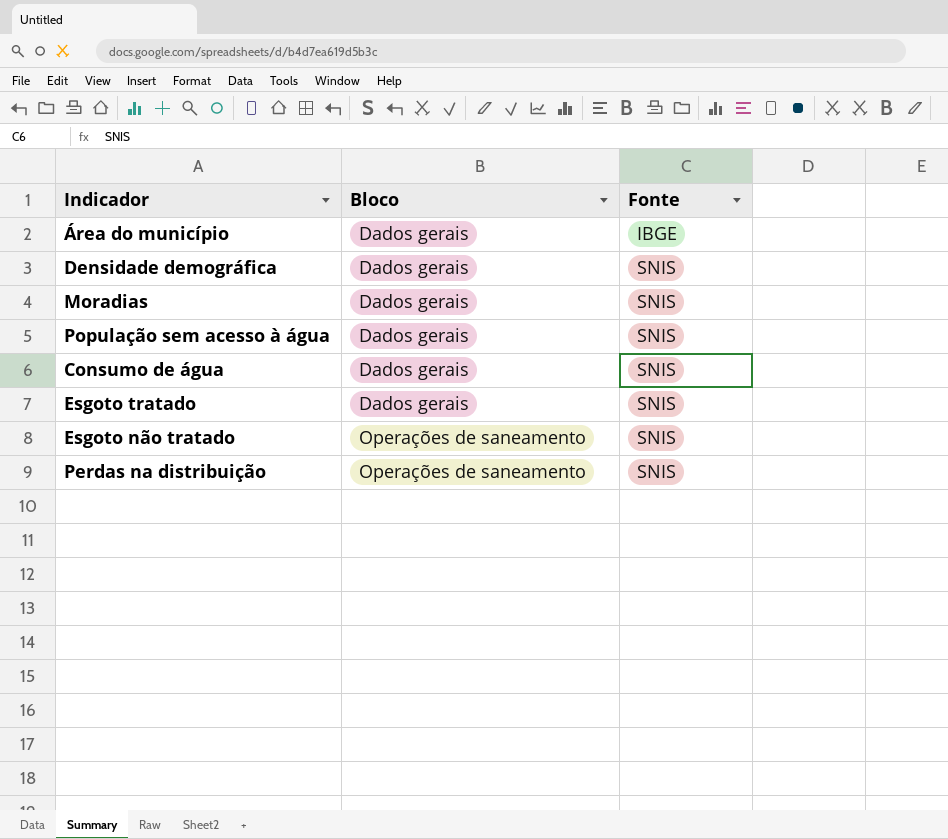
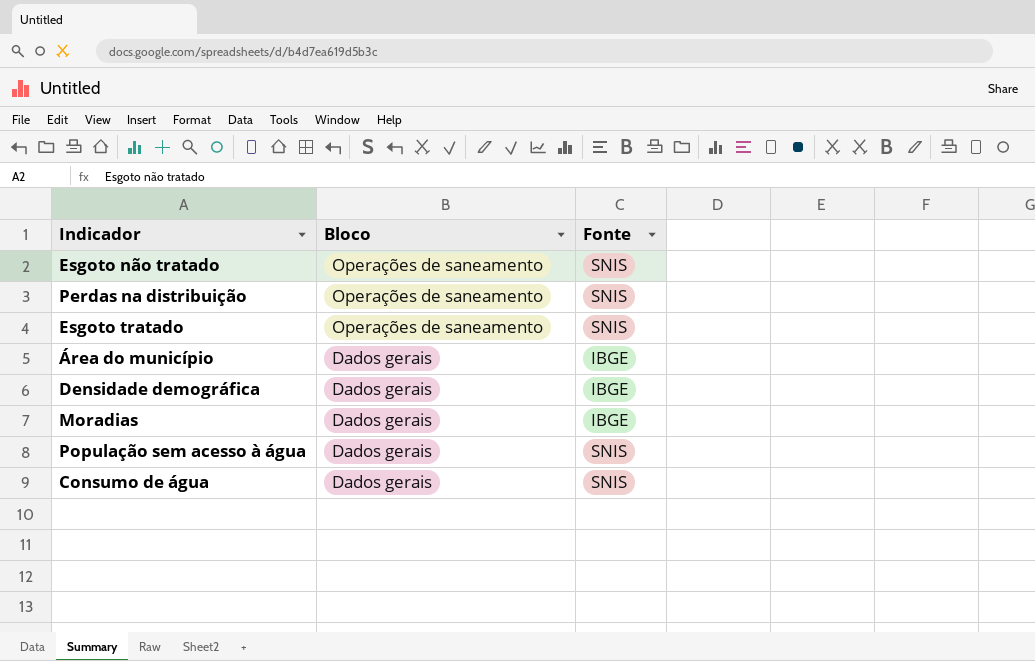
row order: Bloco ascending -> Bloco descending
Esgoto tratado | Bloco: Dados gerais -> Operações de saneamento
Densidade demográfica | Fonte: SNIS -> IBGE
Moradias | Fonte: SNIS -> IBGE

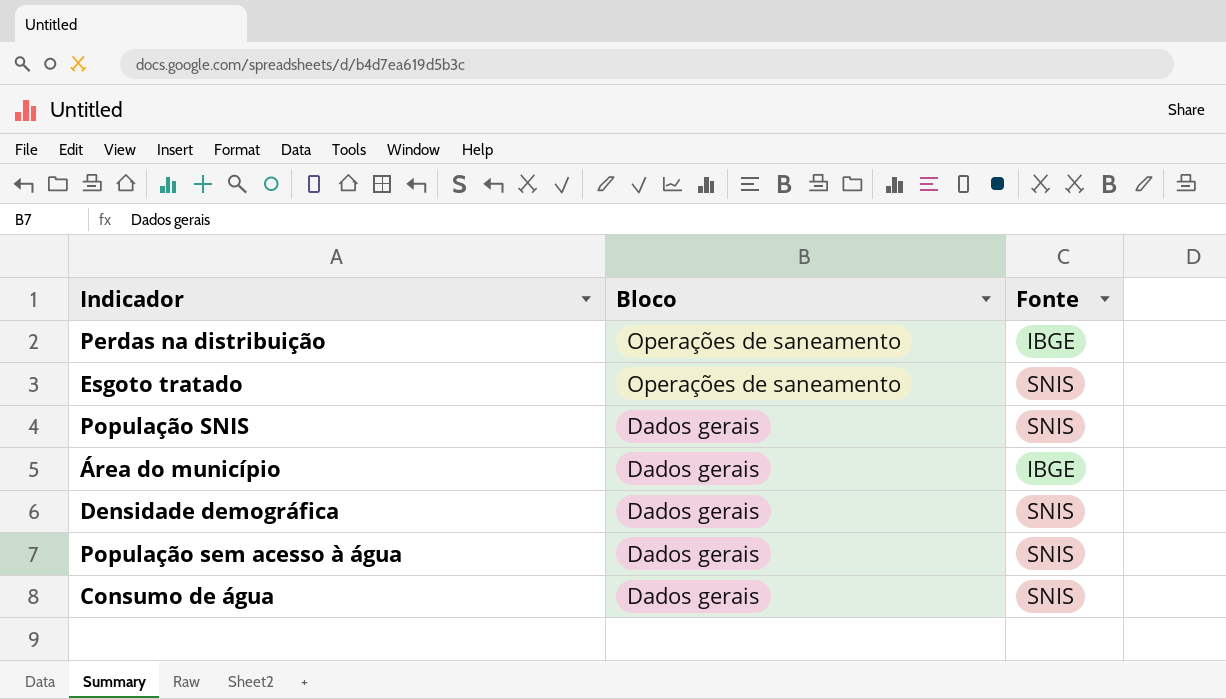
row Esgoto não tratado: Operações de saneamento | SNIS -> none
row Moradias: Dados gerais | IBGE -> none
Perdas na distribuição | Fonte: SNIS -> IBGE
row População SNIS: none -> Dados gerais | SNIS
Densidade demográfica | Fonte: IBGE -> SNIS

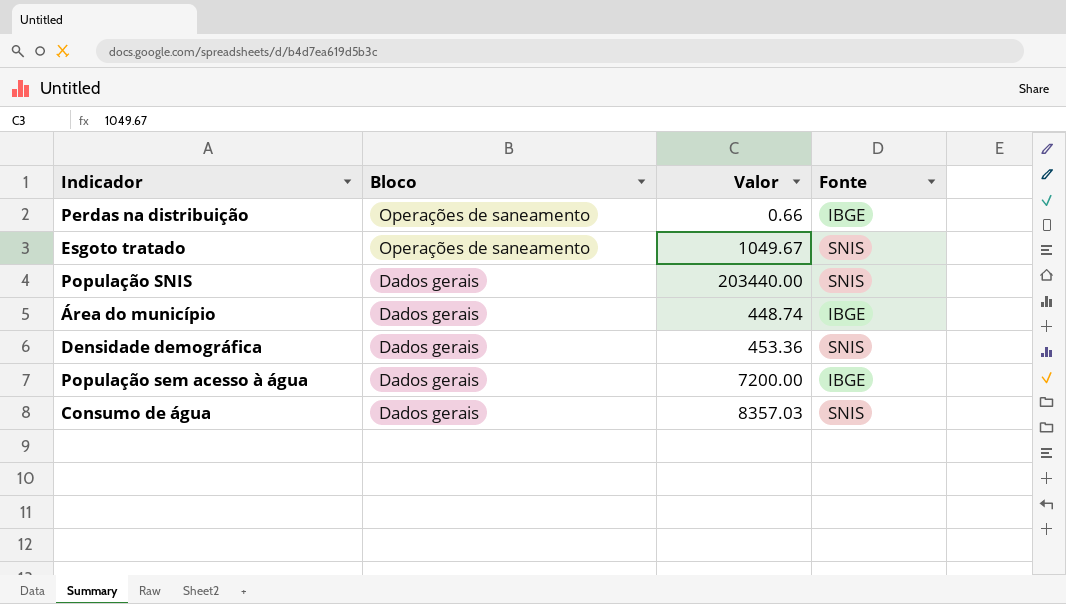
column Valor | position: none -> 3
População sem acesso à água | Fonte: SNIS -> IBGE

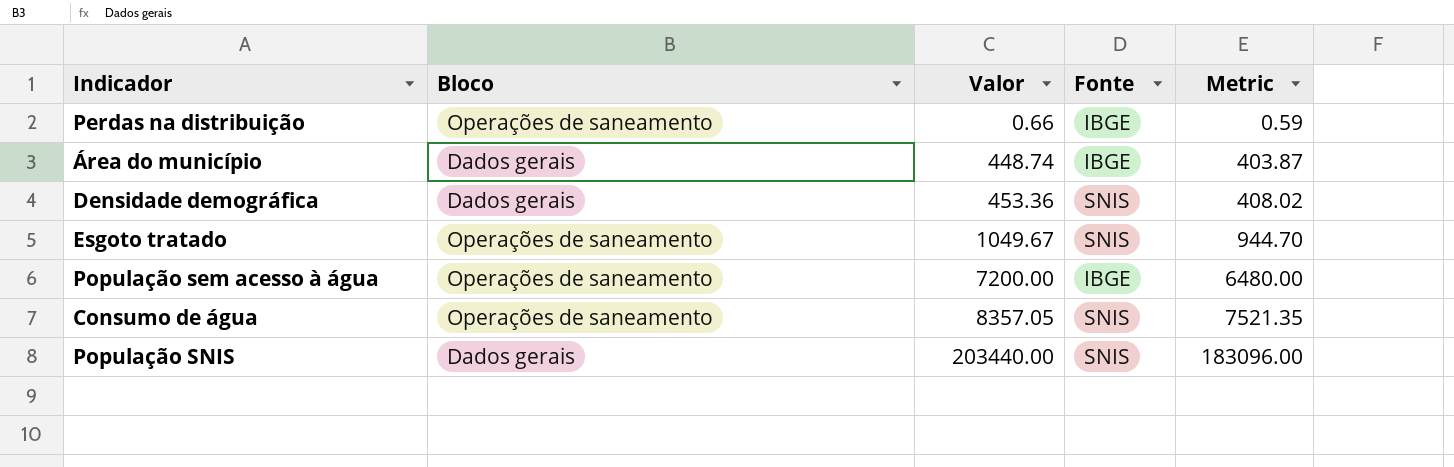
row order: Bloco descending -> Valor ascending
column Metric | formula: none -> [Valor] * 0.9
População sem acesso à água | Bloco: Dados gerais -> Operações de saneamento
Consumo de água | Bloco: Dados gerais -> Operações de saneamento
Consumo de água | Valor: 8357.03 -> 8357.05

